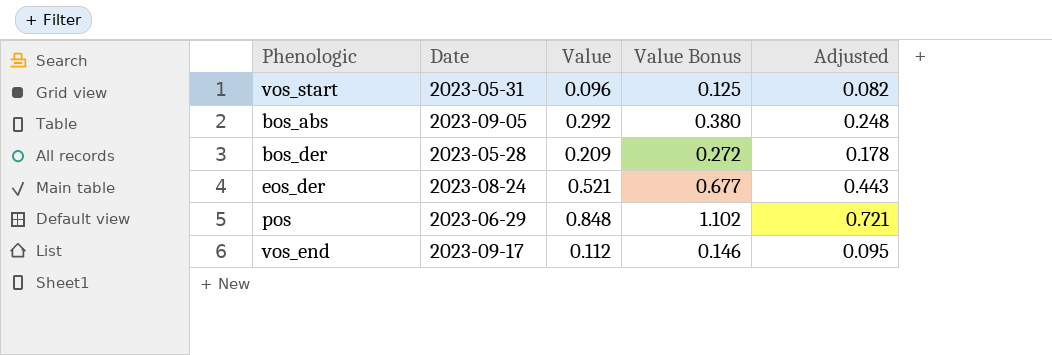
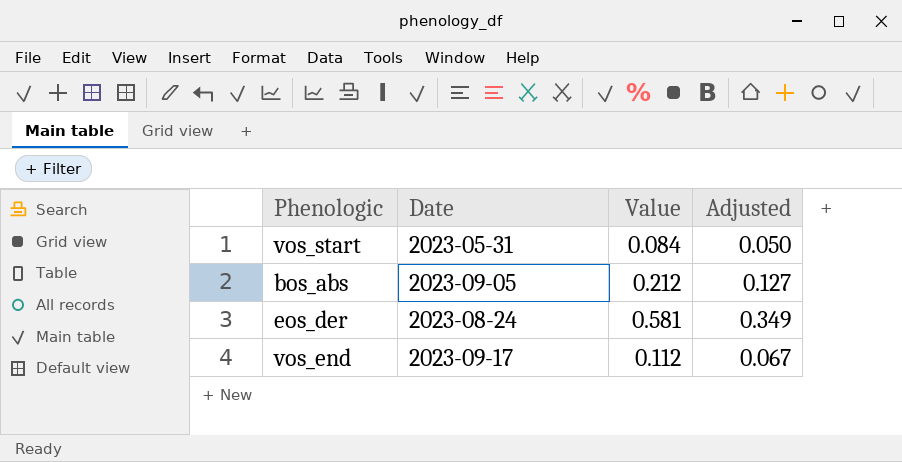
column Value Bonus | formula: [Value] * 1.3 -> none
column Adjusted | formula: [Value] * 0.85 -> [Value] * 0.6
row bos_der: 2023-05-28 | 0.209 | 0.272 | 0.178 -> none
row pos: 2023-06-29 | 0.848 | 1.102 | 0.721 -> none
vos_start | Value: 0.096 -> 0.084
bos_abs | Value: 0.292 -> 0.212
eos_der | Value: 0.521 -> 0.581

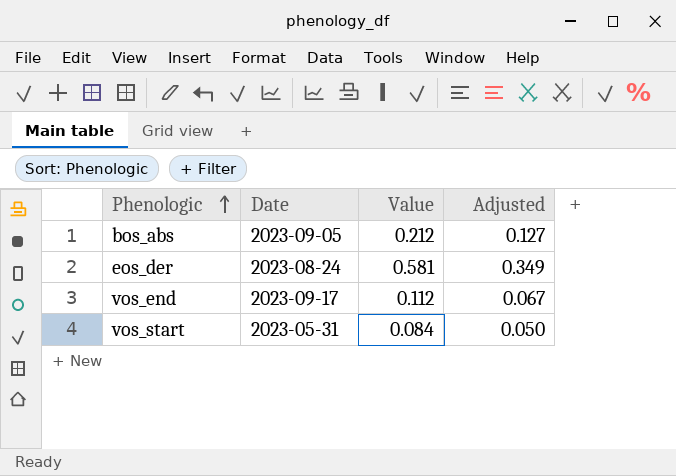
row order: none -> Phenologic ascending

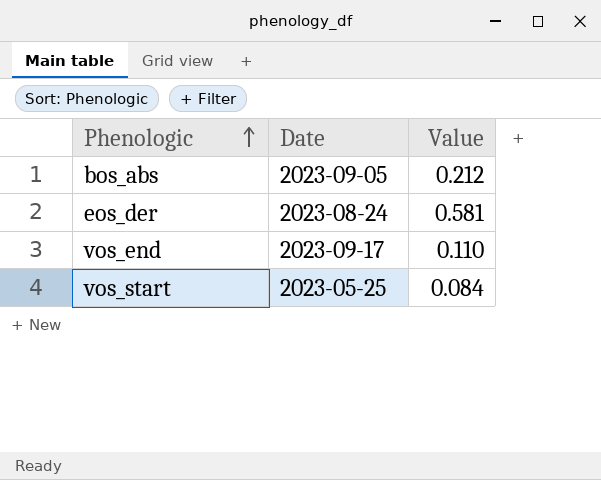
column Adjusted | formula: [Value] * 0.6 -> none
vos_end | Value: 0.112 -> 0.110
vos_start | Date: 2023-05-31 -> 2023-05-25

